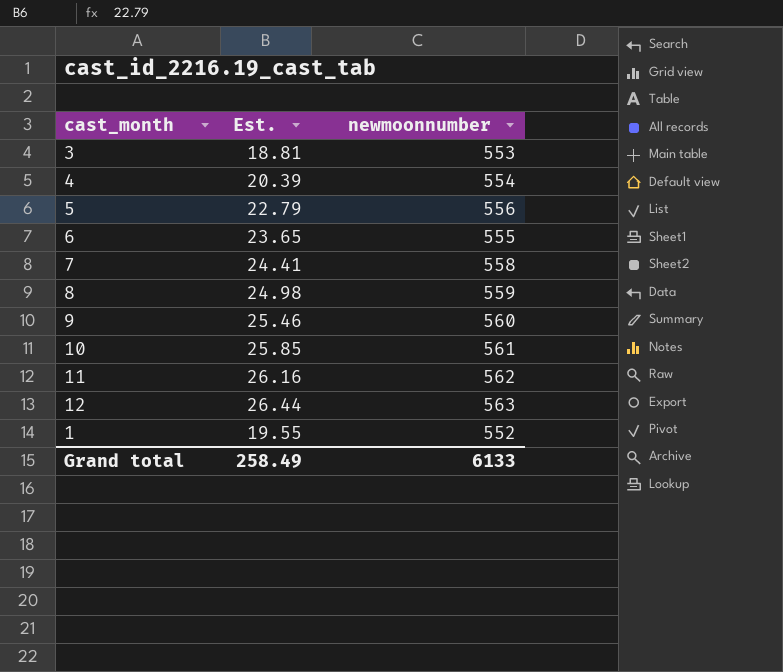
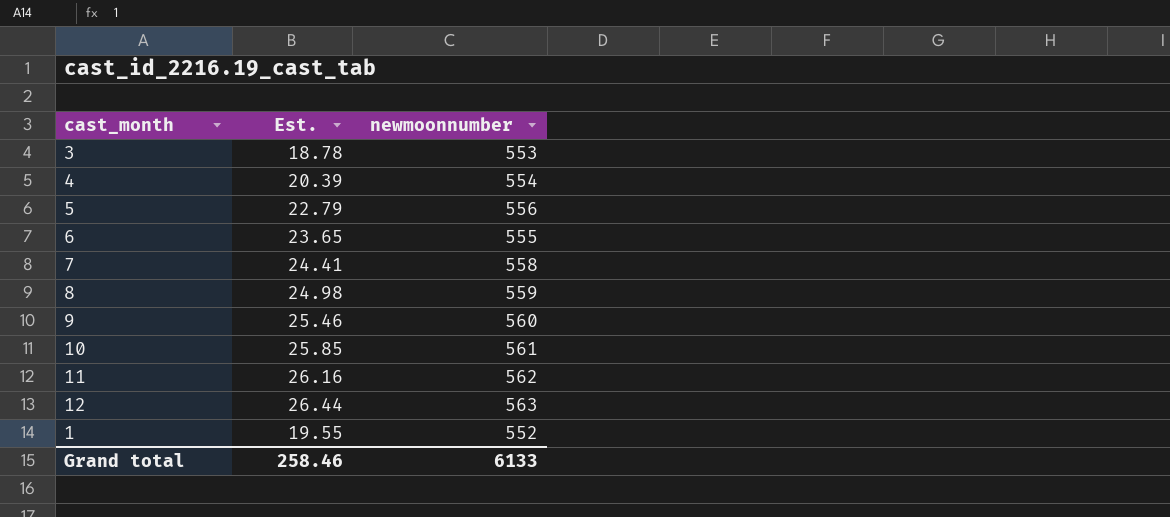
3 | Est.: 18.81 -> 18.78
Grand total | Est.: 258.49 -> 258.46

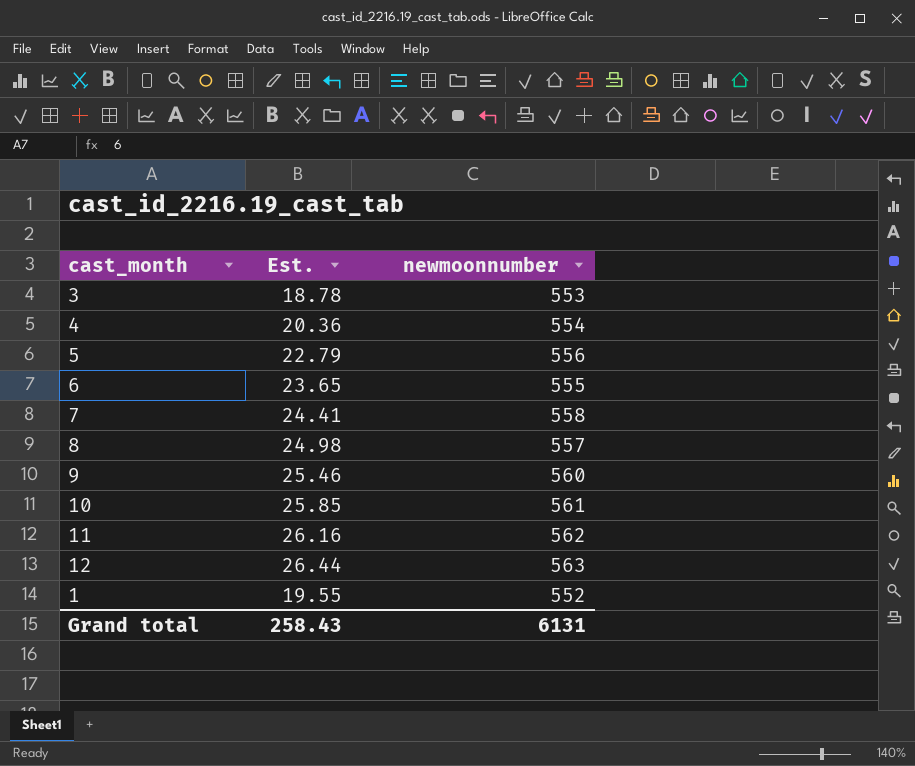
4 | Est.: 20.39 -> 20.36
8 | newmoonnumber: 559 -> 557
Grand total | Est.: 258.46 -> 258.43
Grand total | newmoonnumber: 6133 -> 6131

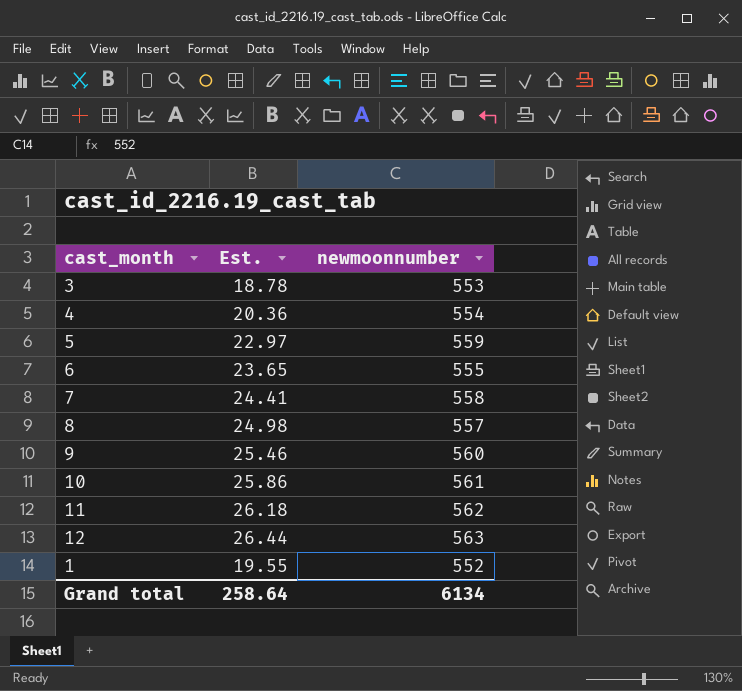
5 | Est.: 22.79 -> 22.97
5 | newmoonnumber: 556 -> 559
10 | Est.: 25.85 -> 25.86
11 | Est.: 26.16 -> 26.18
Grand total | Est.: 258.43 -> 258.64
Grand total | newmoonnumber: 6131 -> 6134

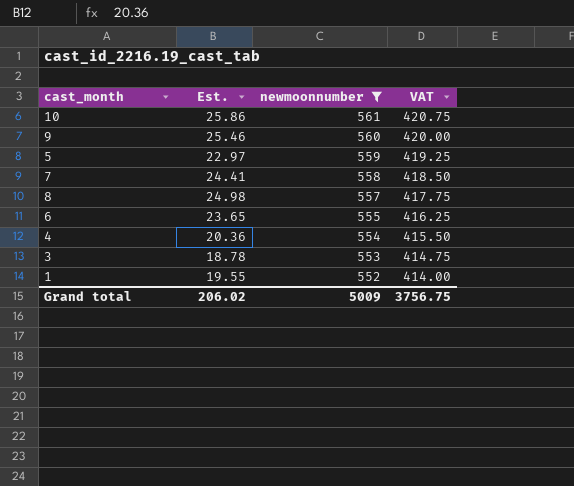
filter: none -> newmoonnumber <= 561
row order: none -> newmoonnumber descending
column VAT | formula: none -> [newmoonnumber] * 0.75
Grand total | Est.: 258.64 -> 206.02
Grand total | newmoonnumber: 6134 -> 5009

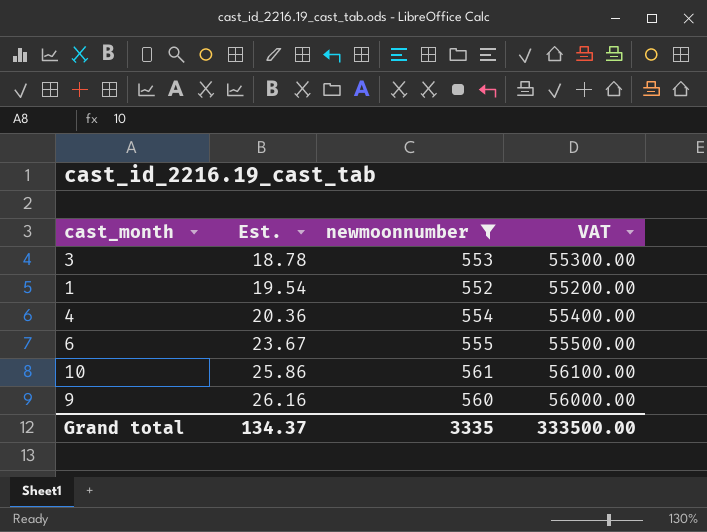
row order: newmoonnumber descending -> Est. ascending
column VAT | formula: [newmoonnumber] * 0.75 -> [newmoonnumber] * 100
row 5: 22.97 | 559 | 419.25 -> none
row 7: 24.41 | 558 | 418.50 -> none
row 8: 24.98 | 557 | 417.75 -> none
1 | Est.: 19.55 -> 19.54
6 | Est.: 23.65 -> 23.67
9 | Est.: 25.46 -> 26.16
Grand total | Est.: 206.02 -> 134.37
Grand total | newmoonnumber: 5009 -> 3335
Grand total | VAT: 3756.75 -> 333500.00

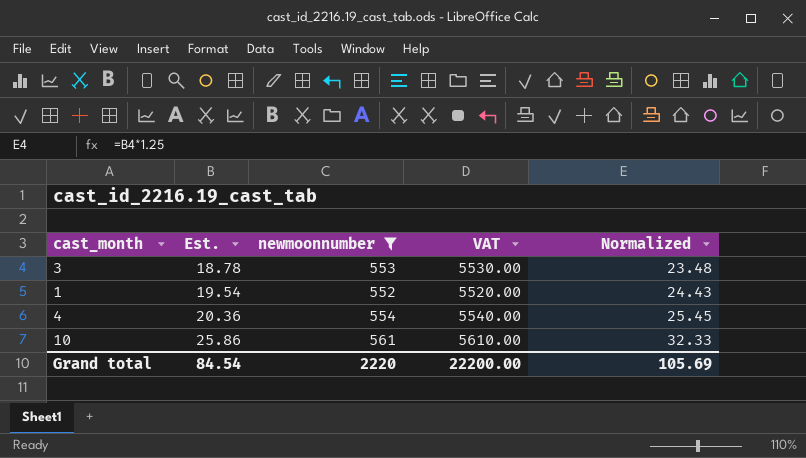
column VAT | formula: [newmoonnumber] * 100 -> [newmoonnumber] * 10
column Normalized | formula: none -> [Est.] * 1.25
row 6: 23.67 | 555 | 55500.00 -> none
row 9: 26.16 | 560 | 56000.00 -> none
Grand total | Est.: 134.37 -> 84.54
Grand total | newmoonnumber: 3335 -> 2220
Grand total | VAT: 333500.00 -> 22200.00

